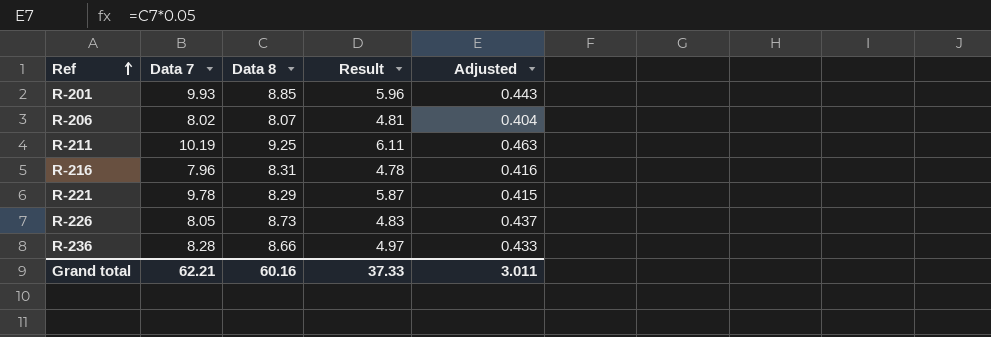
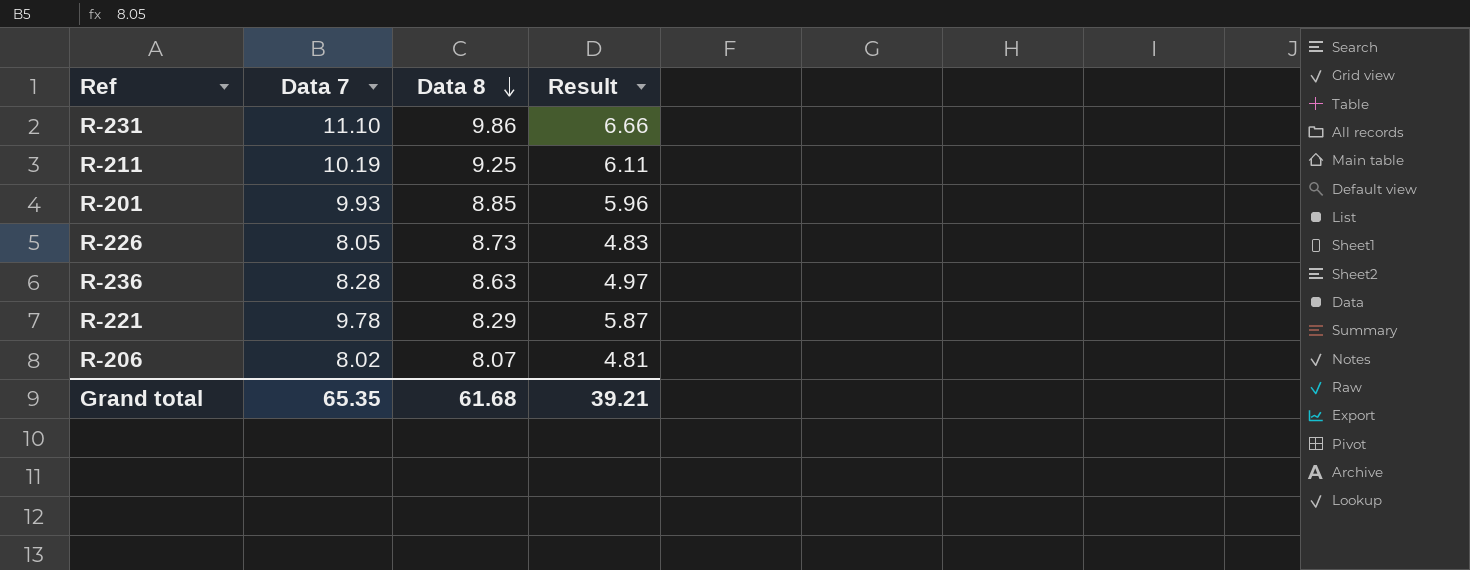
row order: Ref ascending -> Data 8 descending
column Adjusted | formula: [Data 8] * 0.05 -> none
row R-216: 7.96 | 8.31 | 4.78 | 0.416 -> none
row R-231: none -> 11.10 | 9.86 | 6.66
R-236 | Data 8: 8.66 -> 8.63
Grand total | Data 7: 62.21 -> 65.35
Grand total | Data 8: 60.16 -> 61.68
Grand total | Result: 37.33 -> 39.21

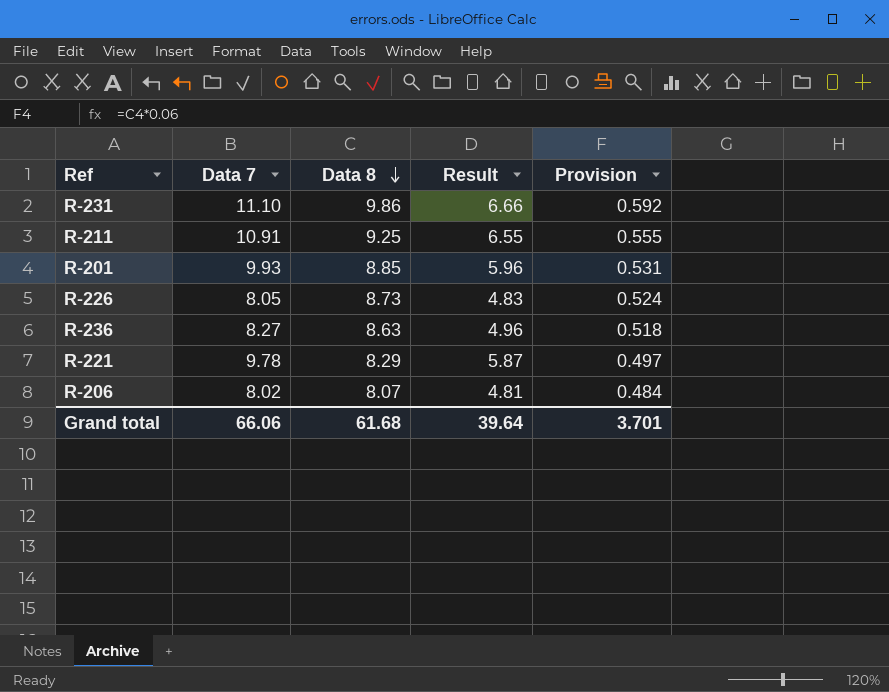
column Provision | formula: none -> [Data 8] * 0.06
R-211 | Data 7: 10.19 -> 10.91
R-211 | Result: 6.11 -> 6.55
R-236 | Data 7: 8.28 -> 8.27
R-236 | Result: 4.97 -> 4.96
Grand total | Data 7: 65.35 -> 66.06
Grand total | Result: 39.21 -> 39.64

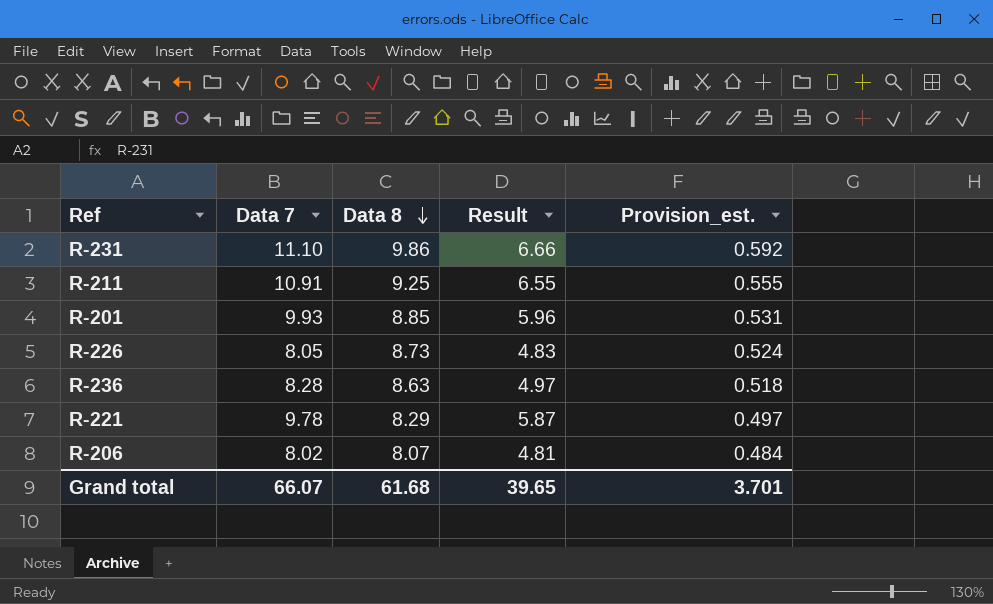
column name: Provision -> Provision_est.
R-236 | Data 7: 8.27 -> 8.28
R-236 | Result: 4.96 -> 4.97
Grand total | Data 7: 66.06 -> 66.07
Grand total | Result: 39.64 -> 39.65

